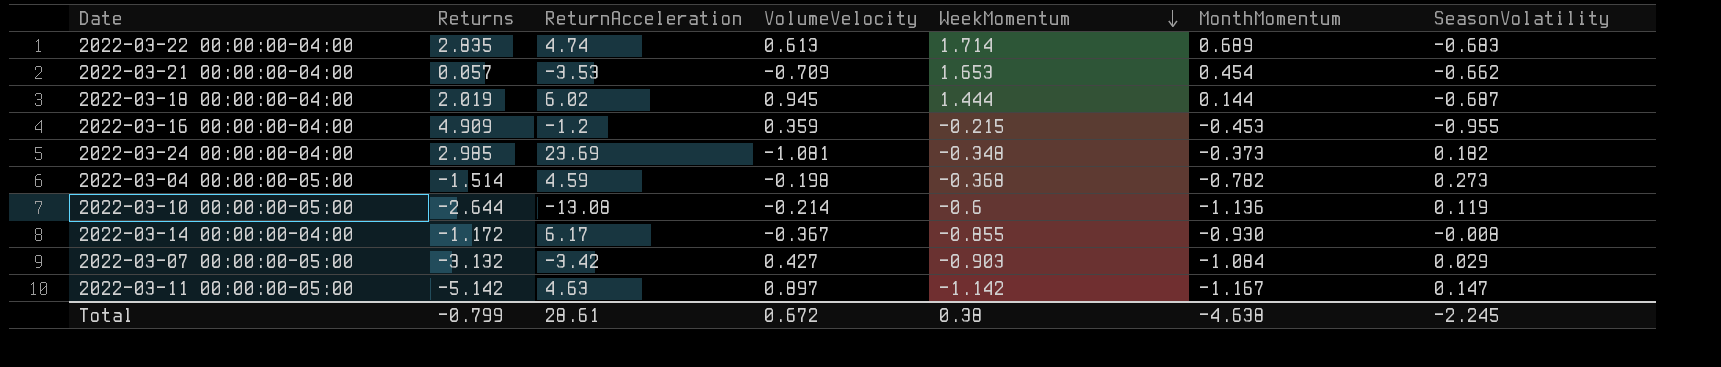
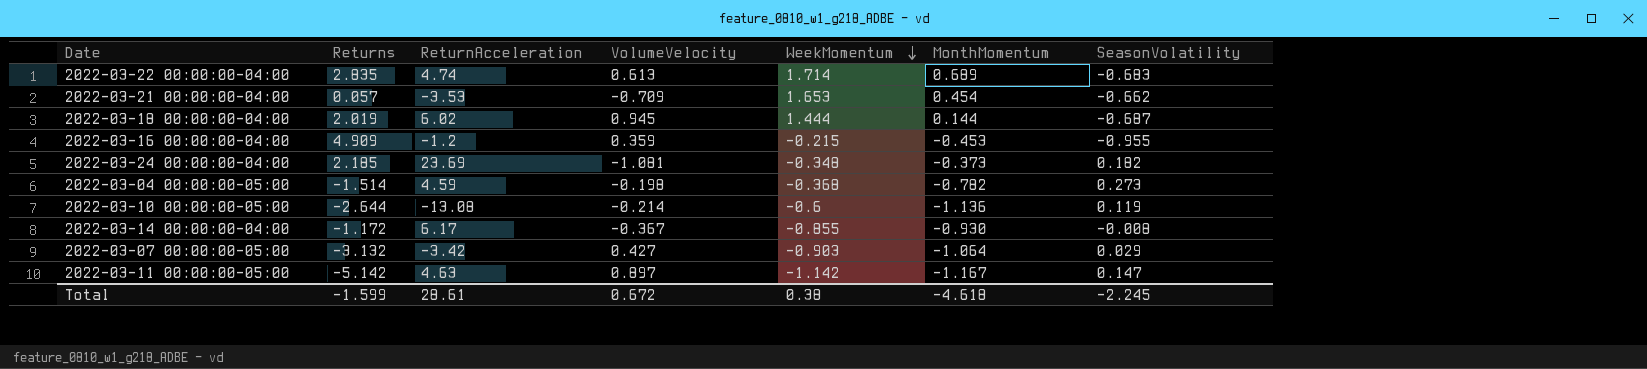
2022-03-24 00:00:00-04:00 | Returns: 2.985 -> 2.185
2022-03-07 00:00:00-05:00 | MonthMomentum: -1.084 -> -1.064
Total | Returns: -0.799 -> -1.599
Total | MonthMomentum: -4.638 -> -4.618

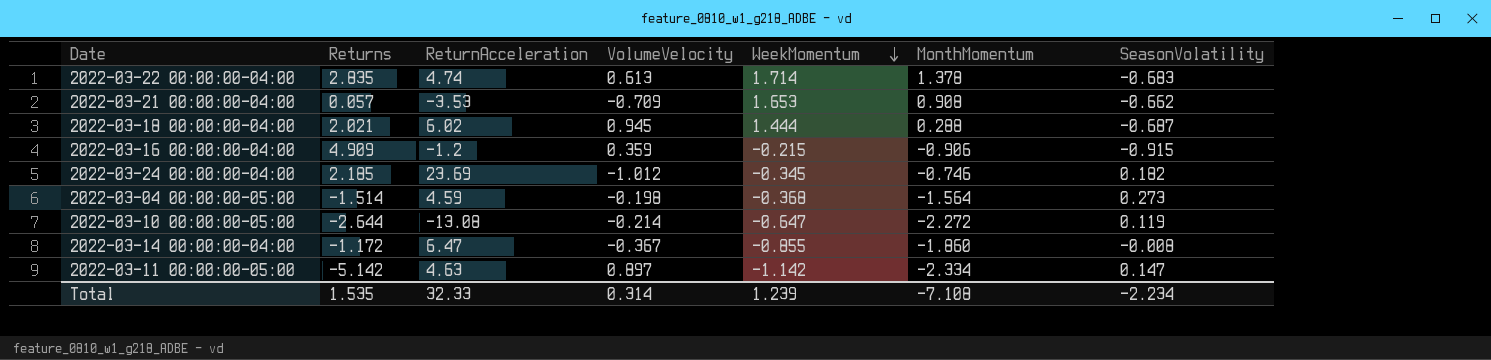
row 2022-03-07 00:00:00-05:00: -3.132 | -3.42 | 0.427 | -0.903 | -1.064 | 0.029 -> none
2022-03-22 00:00:00-04:00 | MonthMomentum: 0.689 -> 1.378
2022-03-21 00:00:00-04:00 | MonthMomentum: 0.454 -> 0.908
2022-03-18 00:00:00-04:00 | Returns: 2.019 -> 2.021
2022-03-18 00:00:00-04:00 | MonthMomentum: 0.144 -> 0.288
2022-03-16 00:00:00-04:00 | MonthMomentum: -0.453 -> -0.906
2022-03-16 00:00:00-04:00 | SeasonVolatility: -0.955 -> -0.915
2022-03-24 00:00:00-04:00 | VolumeVelocity: -1.081 -> -1.012
2022-03-24 00:00:00-04:00 | WeekMomentum: -0.348 -> -0.345
2022-03-24 00:00:00-04:00 | MonthMomentum: -0.373 -> -0.746
2022-03-04 00:00:00-05:00 | MonthMomentum: -0.782 -> -1.564
2022-03-10 00:00:00-05:00 | WeekMomentum: -0.6 -> -0.647
2022-03-10 00:00:00-05:00 | MonthMomentum: -1.136 -> -2.272
2022-03-14 00:00:00-04:00 | ReturnAcceleration: 6.17 -> 6.47
2022-03-14 00:00:00-04:00 | MonthMomentum: -0.930 -> -1.860
2022-03-11 00:00:00-05:00 | MonthMomentum: -1.167 -> -2.334
Total | Returns: -1.599 -> 1.535
Total | ReturnAcceleration: 28.61 -> 32.33
Total | VolumeVelocity: 0.672 -> 0.314
Total | WeekMomentum: 0.38 -> 1.239
Total | MonthMomentum: -4.618 -> -7.108
Total | SeasonVolatility: -2.245 -> -2.234

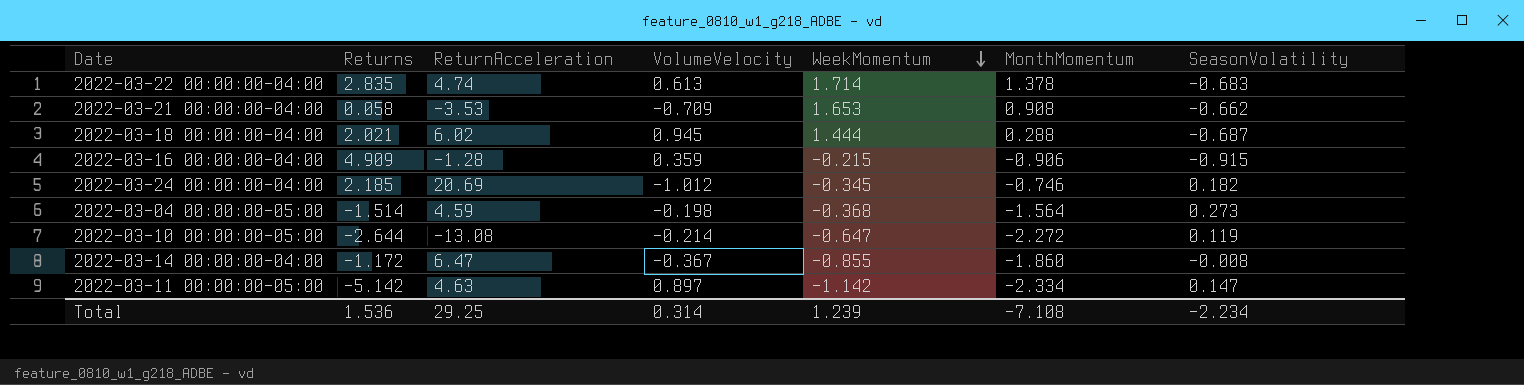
2022-03-21 00:00:00-04:00 | Returns: 0.057 -> 0.058
2022-03-16 00:00:00-04:00 | ReturnAcceleration: -1.2 -> -1.28
2022-03-24 00:00:00-04:00 | ReturnAcceleration: 23.69 -> 20.69
Total | Returns: 1.535 -> 1.536
Total | ReturnAcceleration: 32.33 -> 29.25

